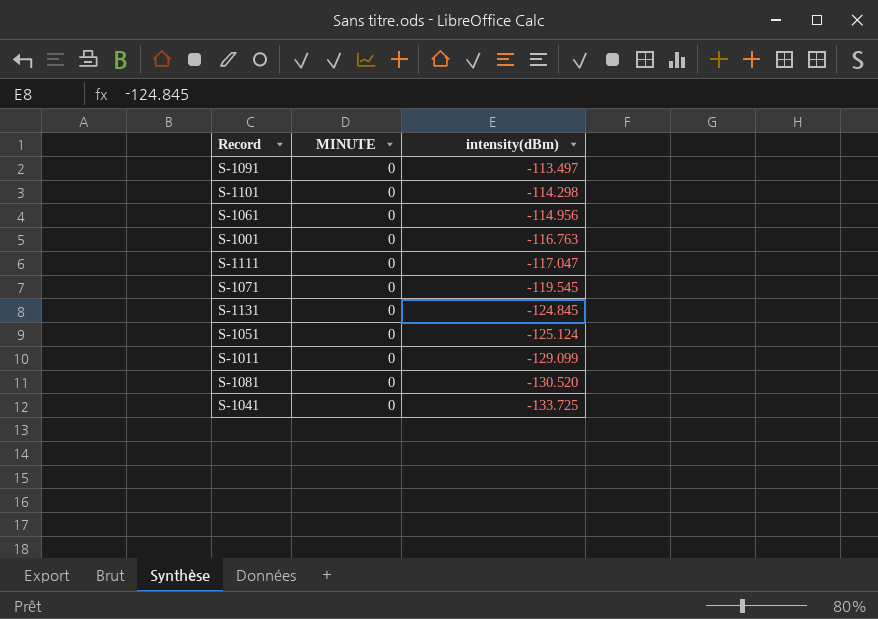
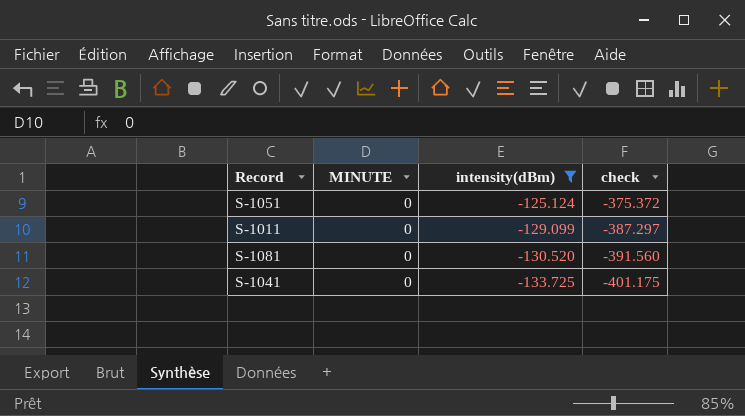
filter: none -> intensity(dBm) <= -125.124
column check | formula: none -> [intensity(dBm)] * 3

